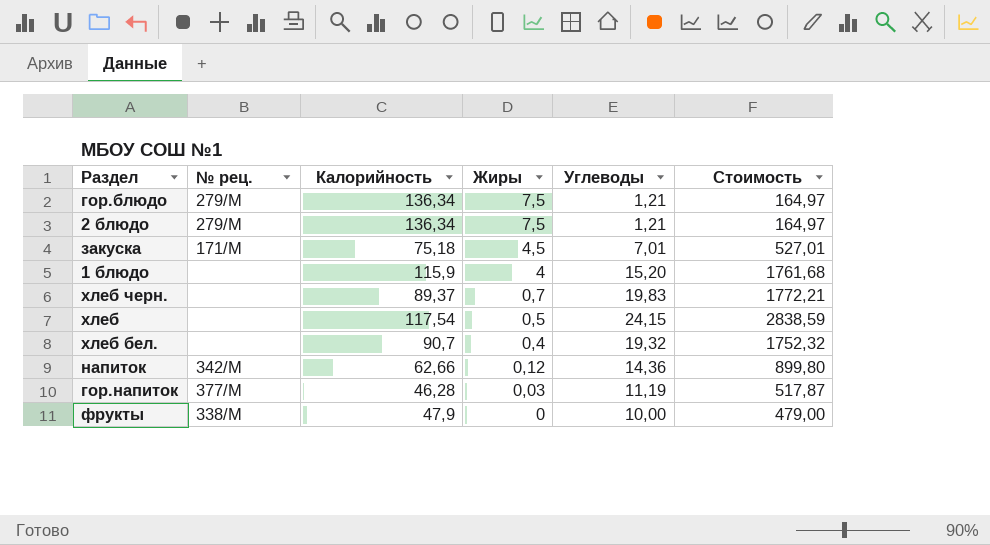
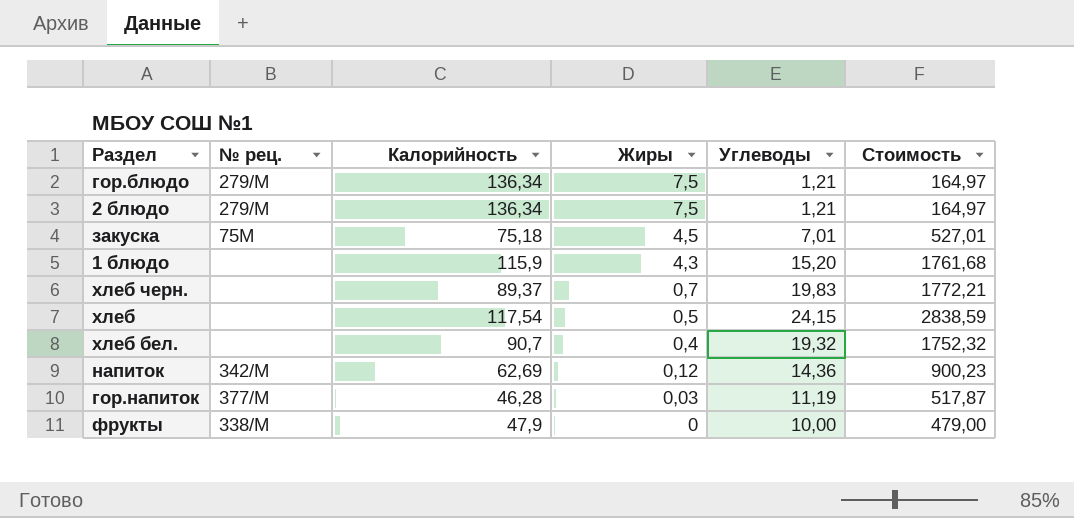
закуска | № рец.: 171/М -> 75М
1 блюдо | Жиры: 4 -> 4,3
напиток | Калорийность: 62,66 -> 62,69
напиток | Стоимость: 899,80 -> 900,23

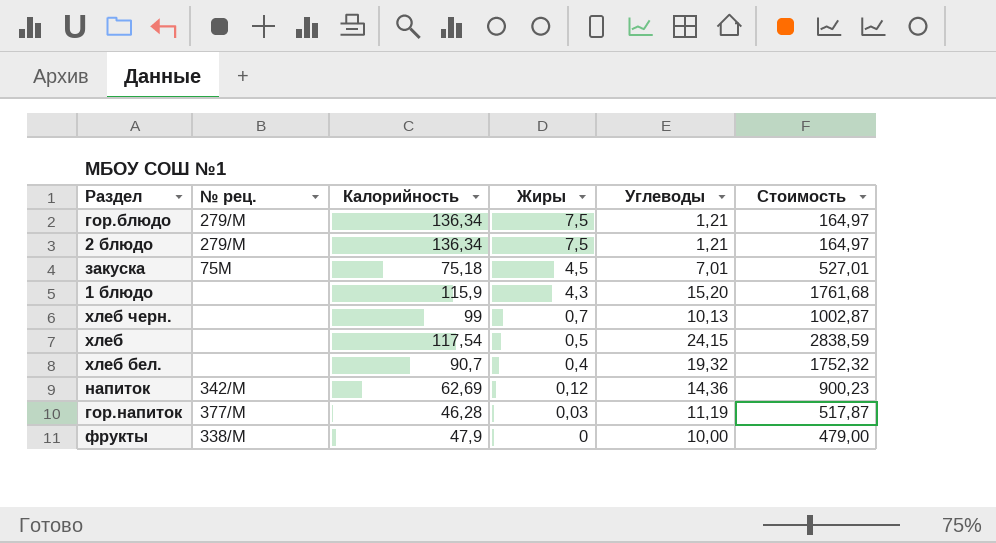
хлеб черн. | Калорийность: 89,37 -> 99
хлеб черн. | Углеводы: 19,83 -> 10,13
хлеб черн. | Стоимость: 1772,21 -> 1002,87

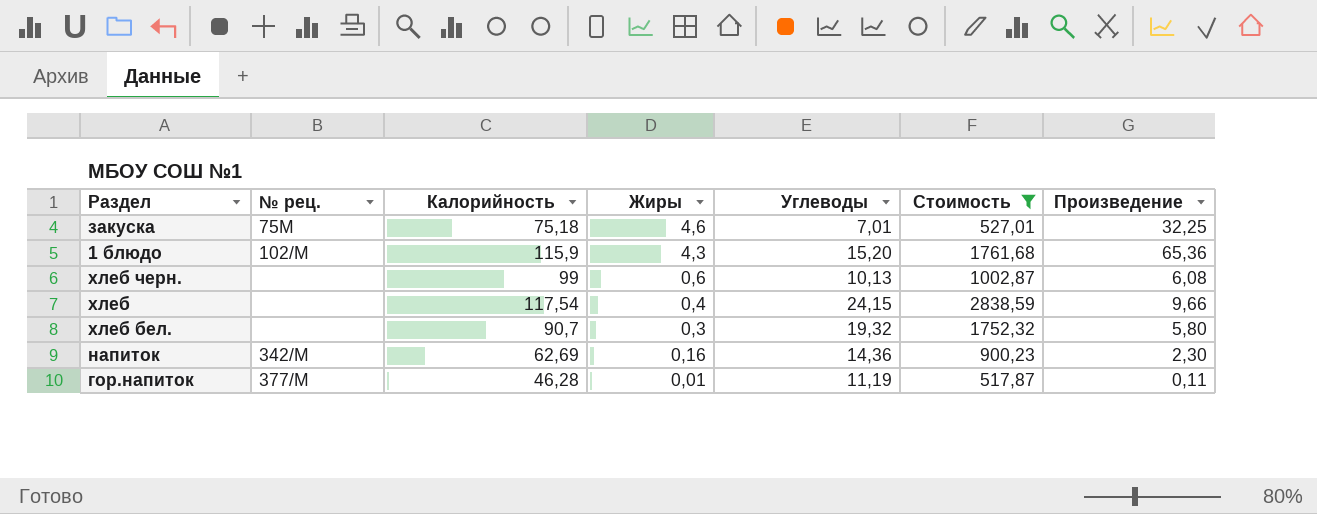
filter: none -> Стоимость >= 517,87
column Произведение | formula: none -> [Жиры] * [Углеводы]
закуска | Жиры: 4,5 -> 4,6
1 блюдо | № рец.: none -> 102/М
хлеб черн. | Жиры: 0,7 -> 0,6
хлеб | Жиры: 0,5 -> 0,4
хлеб бел. | Жиры: 0,4 -> 0,3
напиток | Жиры: 0,12 -> 0,16
гор.напиток | Жиры: 0,03 -> 0,01

